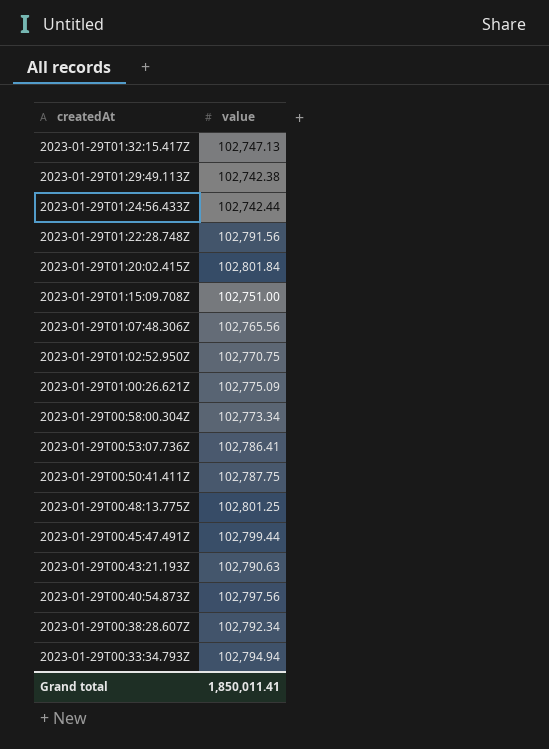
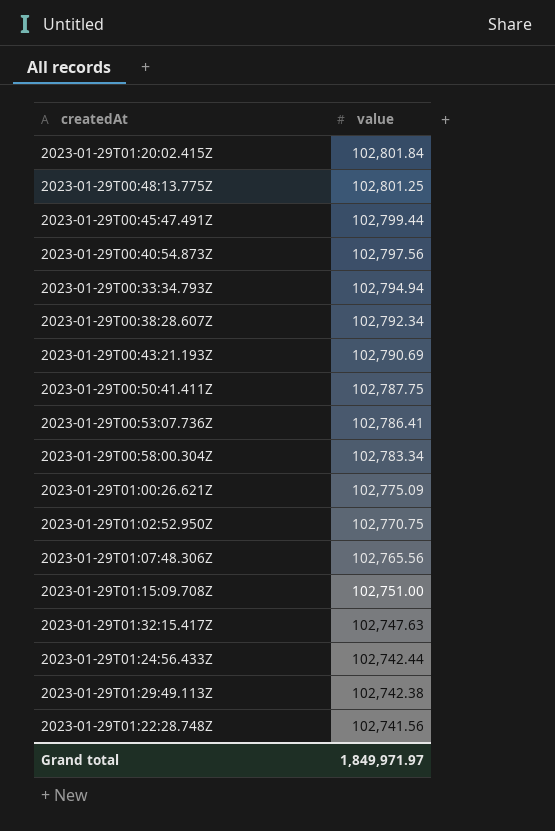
row order: createdAt descending -> value descending
2023-01-29T00:43:21.193Z | value: 102,790.63 -> 102,790.69
2023-01-29T00:58:00.304Z | value: 102,773.34 -> 102,783.34
2023-01-29T01:32:15.417Z | value: 102,747.13 -> 102,747.63
2023-01-29T01:22:28.748Z | value: 102,791.56 -> 102,741.56
Grand total | value: 1,850,011.41 -> 1,849,971.97

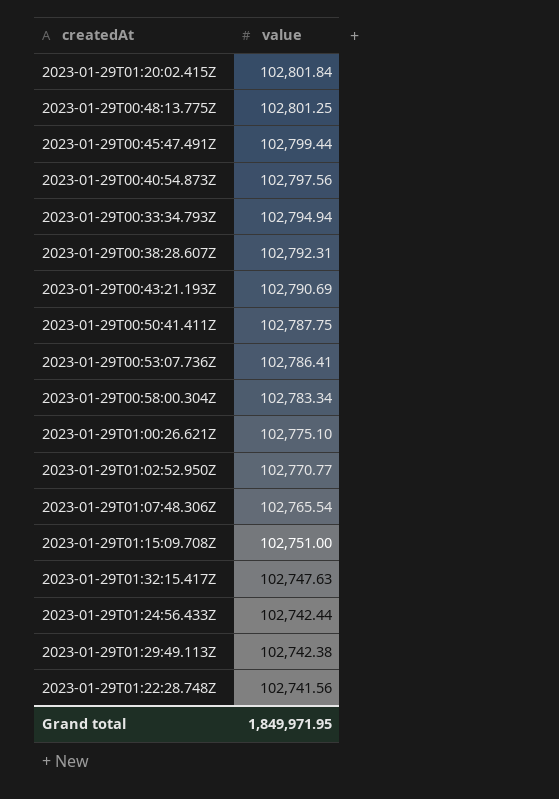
2023-01-29T00:38:28.607Z | value: 102,792.34 -> 102,792.31
2023-01-29T01:00:26.621Z | value: 102,775.09 -> 102,775.10
2023-01-29T01:02:52.950Z | value: 102,770.75 -> 102,770.77
2023-01-29T01:07:48.306Z | value: 102,765.56 -> 102,765.54
Grand total | value: 1,849,971.97 -> 1,849,971.95

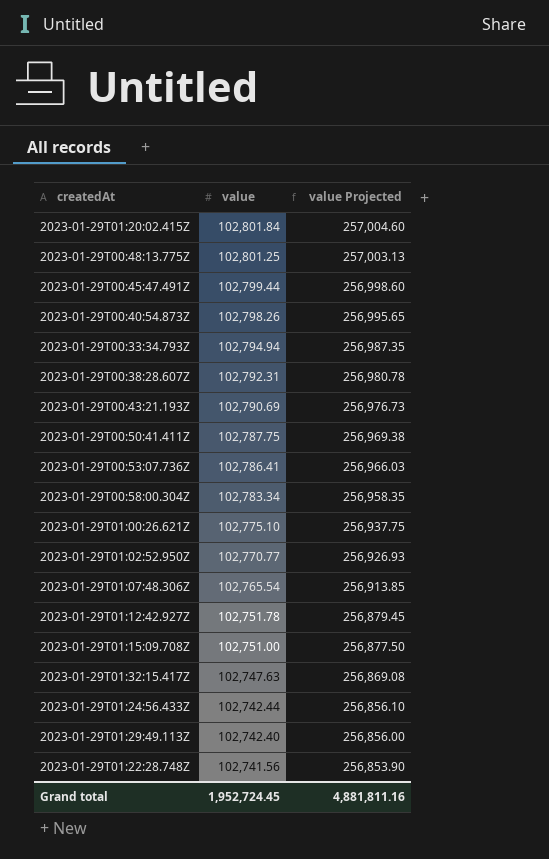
column value Projected | formula: none -> [value] * 2.5
2023-01-29T00:40:54.873Z | value: 102,797.56 -> 102,798.26
row 2023-01-29T01:12:42.927Z: none -> 102,751.78 | 256,879.45
2023-01-29T01:29:49.113Z | value: 102,742.38 -> 102,742.40
Grand total | value: 1,849,971.95 -> 1,952,724.45

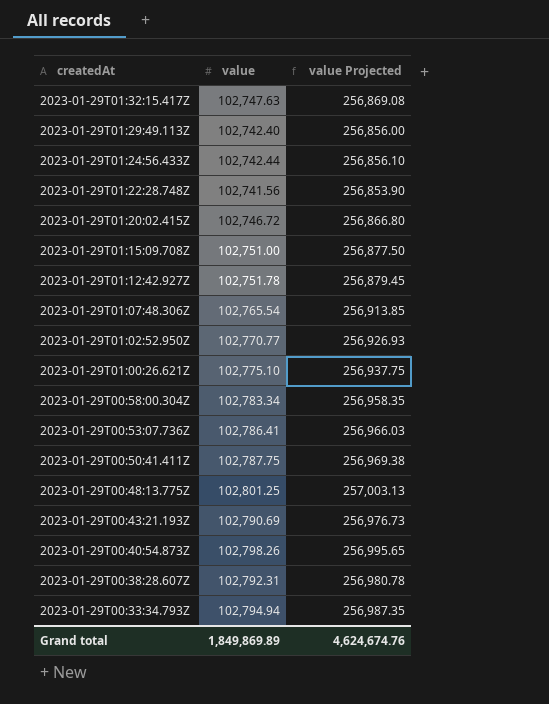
row order: value descending -> createdAt descending
row 2023-01-29T00:45:47.491Z: 102,799.44 | 256,998.60 -> none
2023-01-29T01:20:02.415Z | value: 102,801.84 -> 102,746.72
2023-01-29T01:20:02.415Z | value Projected: 257,004.60 -> 256,866.80
Grand total | value: 1,952,724.45 -> 1,849,869.89
Grand total | value Projected: 4,881,811.16 -> 4,624,674.76

